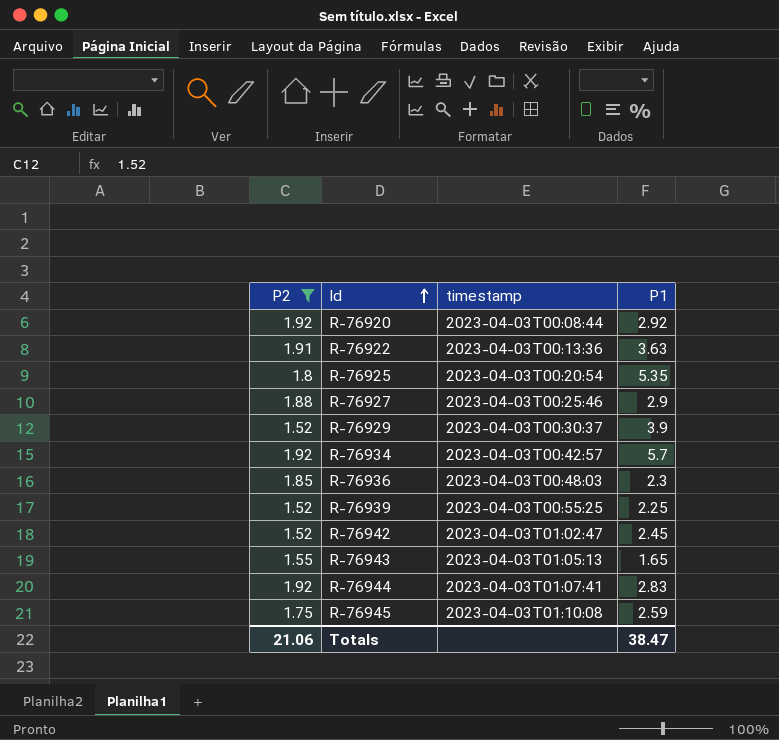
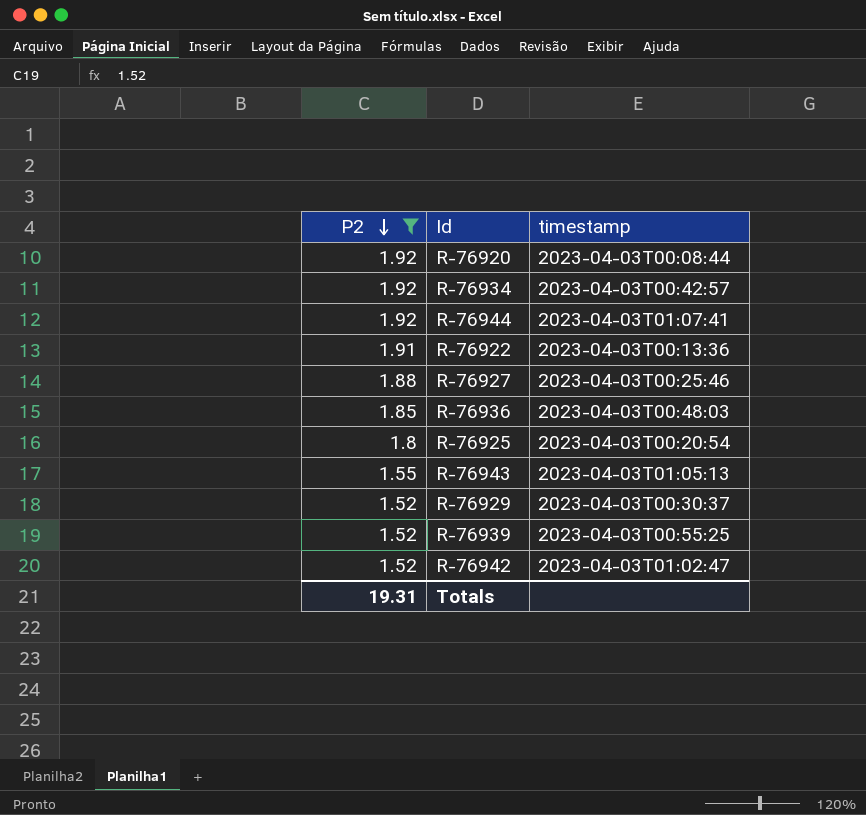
row order: Id ascending -> P2 descending
column P1 | position: 4 -> none
row R-76945: 1.75 | 2023-04-03T01:10:08 | 2.59 -> none
Totals | P2: 21.06 -> 19.31

